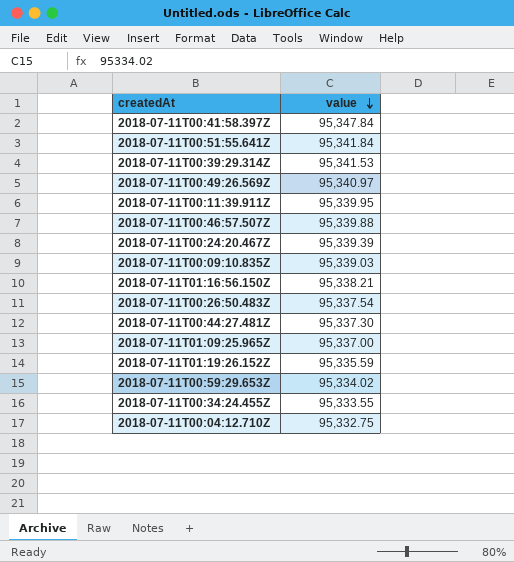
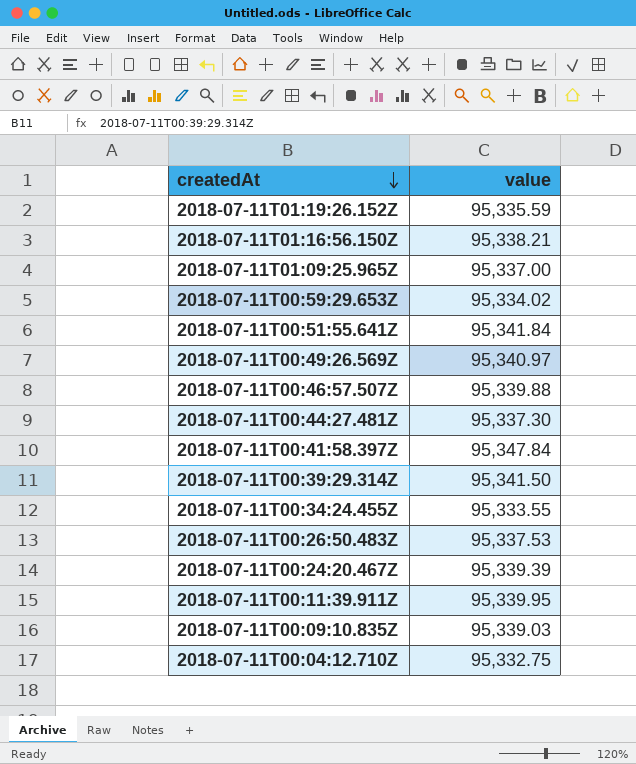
row order: value descending -> createdAt descending
2018-07-11T00:39:29.314Z | value: 95,341.53 -> 95,341.50
2018-07-11T00:26:50.483Z | value: 95,337.54 -> 95,337.53

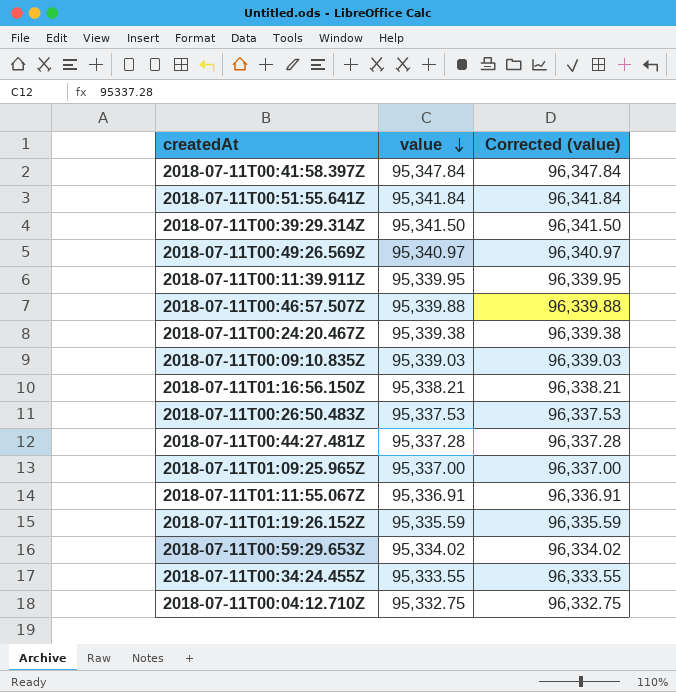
row order: createdAt descending -> value descending
column Corrected (value) | formula: none -> [value] + 1000
2018-07-11T00:24:20.467Z | value: 95,339.39 -> 95,339.38
2018-07-11T00:44:27.481Z | value: 95,337.30 -> 95,337.28
row 2018-07-11T01:11:55.067Z: none -> 95,336.91 | 96,336.91

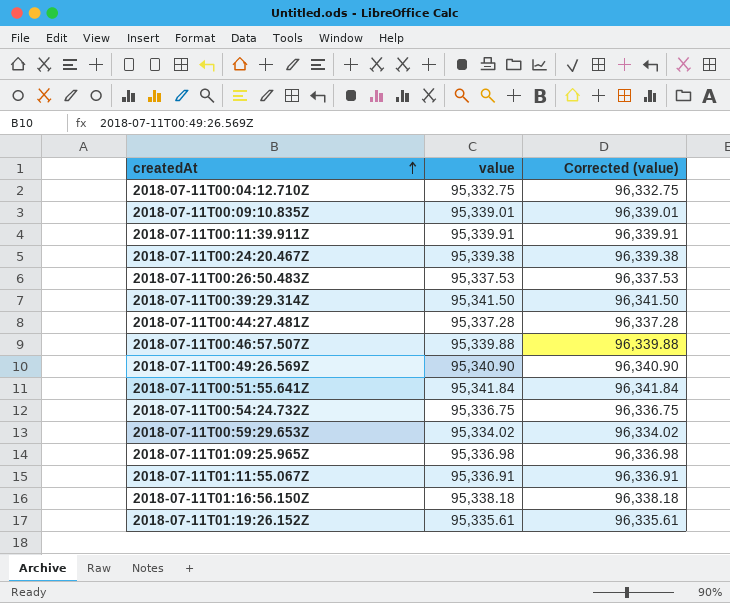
row order: value descending -> createdAt ascending
row 2018-07-11T00:41:58.397Z: 95,347.84 | 96,347.84 -> none
row 2018-07-11T00:34:24.455Z: 95,333.55 | 96,333.55 -> none
2018-07-11T00:09:10.835Z | value: 95,339.03 -> 95,339.01
2018-07-11T00:09:10.835Z | Corrected (value): 96,339.03 -> 96,339.01
2018-07-11T00:11:39.911Z | value: 95,339.95 -> 95,339.91
2018-07-11T00:11:39.911Z | Corrected (value): 96,339.95 -> 96,339.91
2018-07-11T00:49:26.569Z | value: 95,340.97 -> 95,340.90
2018-07-11T00:49:26.569Z | Corrected (value): 96,340.97 -> 96,340.90
row 2018-07-11T00:54:24.732Z: none -> 95,336.75 | 96,336.75
2018-07-11T01:09:25.965Z | value: 95,337.00 -> 95,336.98
2018-07-11T01:09:25.965Z | Corrected (value): 96,337.00 -> 96,336.98
2018-07-11T01:16:56.150Z | value: 95,338.21 -> 95,338.18
2018-07-11T01:16:56.150Z | Corrected (value): 96,338.21 -> 96,338.18
2018-07-11T01:19:26.152Z | value: 95,335.59 -> 95,335.61
2018-07-11T01:19:26.152Z | Corrected (value): 96,335.59 -> 96,335.61

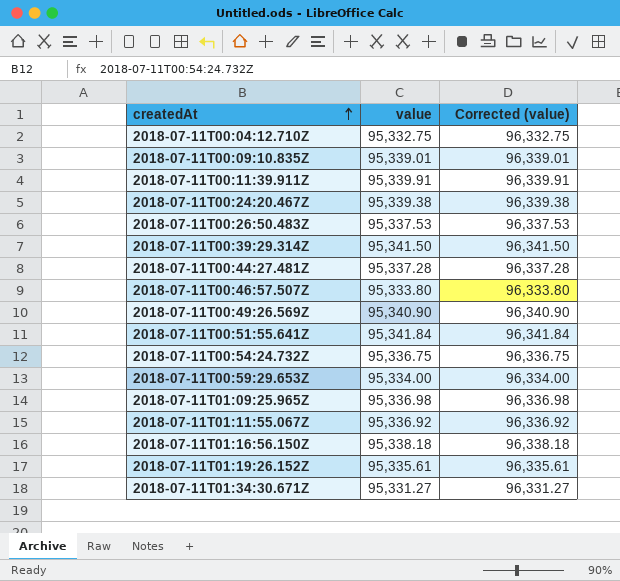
2018-07-11T00:46:57.507Z | value: 95,339.88 -> 95,333.80
2018-07-11T00:46:57.507Z | Corrected (value): 96,339.88 -> 96,333.80
2018-07-11T00:59:29.653Z | value: 95,334.02 -> 95,334.00
2018-07-11T00:59:29.653Z | Corrected (value): 96,334.02 -> 96,334.00
2018-07-11T01:11:55.067Z | value: 95,336.91 -> 95,336.92
2018-07-11T01:11:55.067Z | Corrected (value): 96,336.91 -> 96,336.92
row 2018-07-11T01:34:30.671Z: none -> 95,331.27 | 96,331.27

